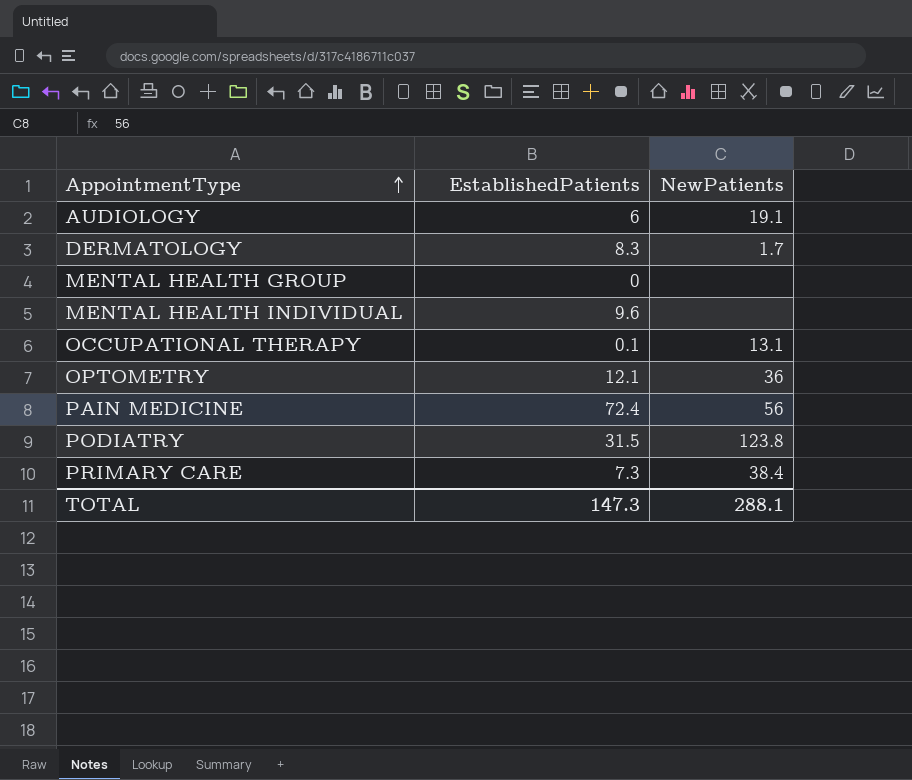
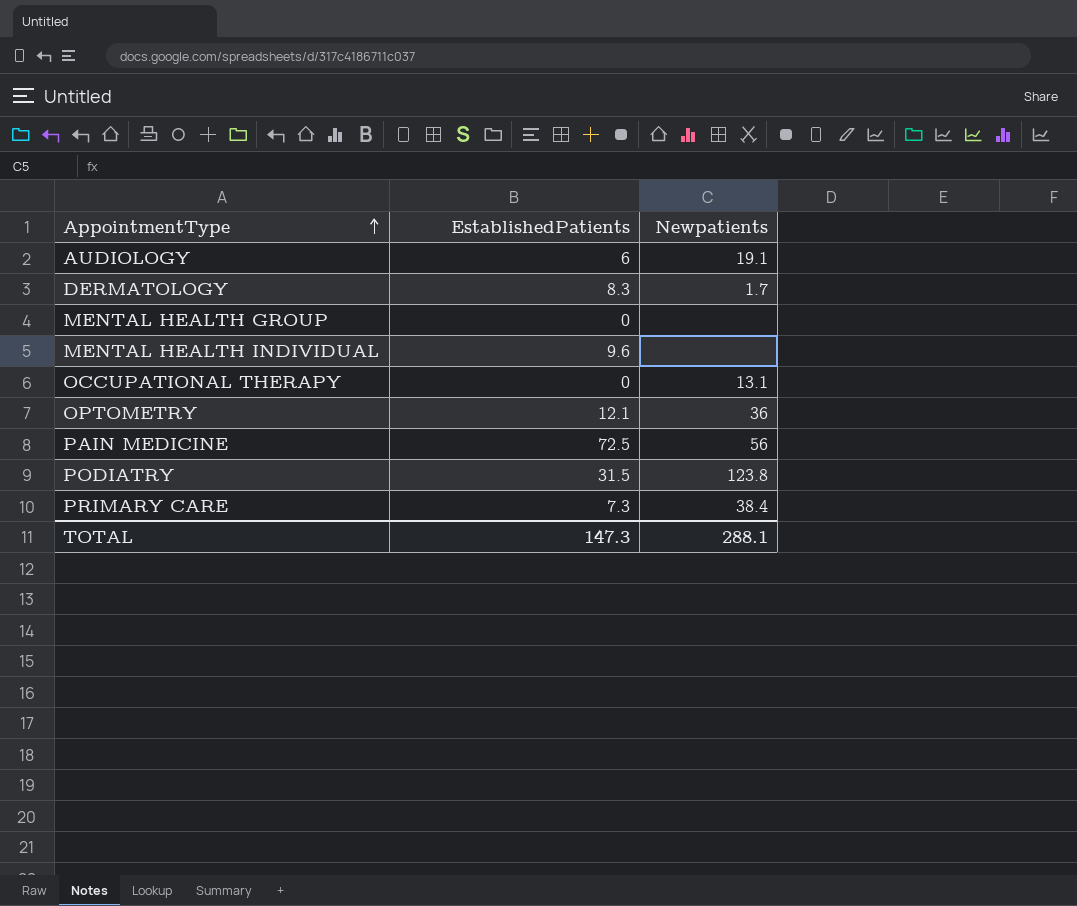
column name: NewPatients -> Newpatients
OCCUPATIONAL THERAPY | EstablishedPatients: 0.1 -> 0
PAIN MEDICINE | EstablishedPatients: 72.4 -> 72.5

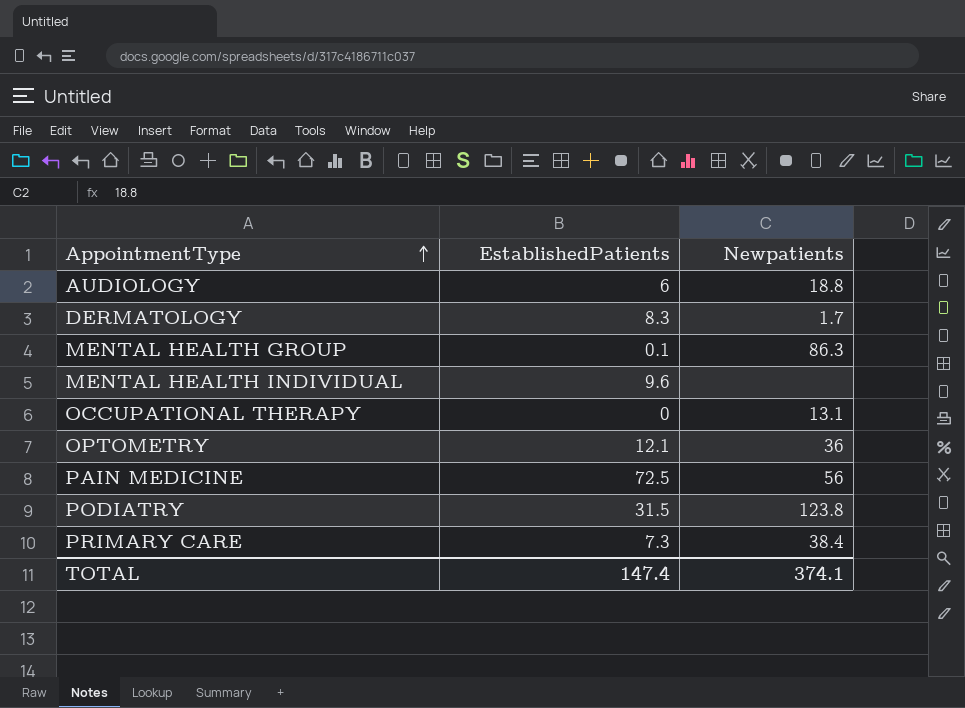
AUDIOLOGY | Newpatients: 19.1 -> 18.8
MENTAL HEALTH GROUP | EstablishedPatients: 0 -> 0.1
MENTAL HEALTH GROUP | Newpatients: none -> 86.3
TOTAL | EstablishedPatients: 147.3 -> 147.4
TOTAL | Newpatients: 288.1 -> 374.1

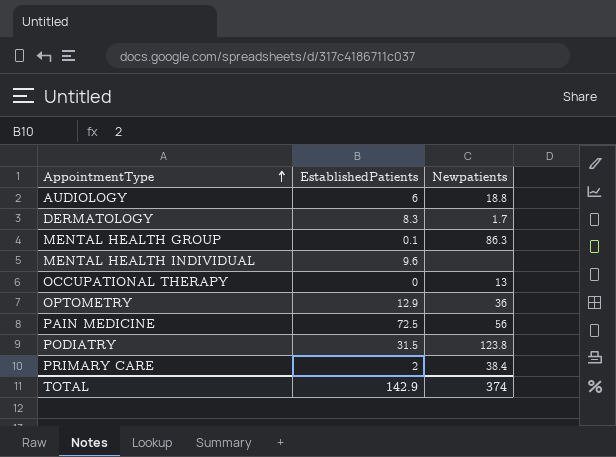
OCCUPATIONAL THERAPY | Newpatients: 13.1 -> 13
OPTOMETRY | EstablishedPatients: 12.1 -> 12.9
PRIMARY CARE | EstablishedPatients: 7.3 -> 2
TOTAL | EstablishedPatients: 147.4 -> 142.9
TOTAL | Newpatients: 374.1 -> 374

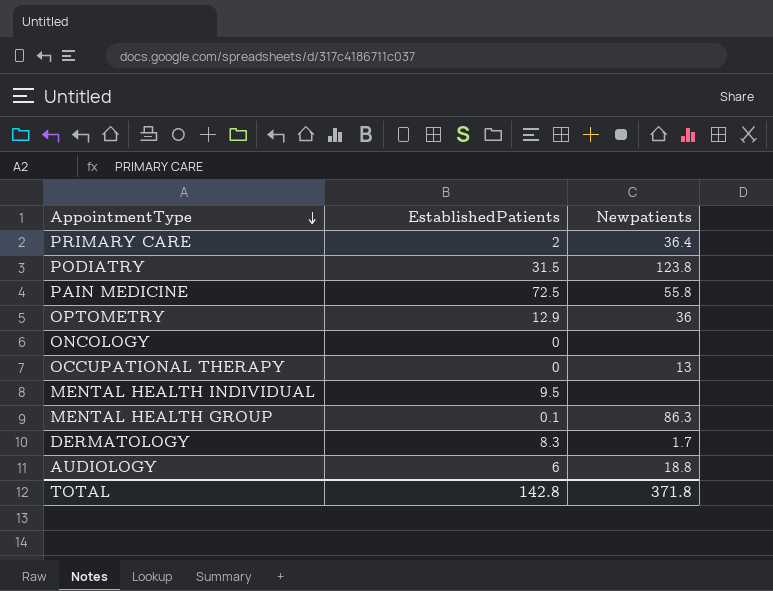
row order: AppointmentType ascending -> AppointmentType descending
PRIMARY CARE | Newpatients: 38.4 -> 36.4
PAIN MEDICINE | Newpatients: 56 -> 55.8
row ONCOLOGY: none -> 0 | none
MENTAL HEALTH INDIVIDUAL | EstablishedPatients: 9.6 -> 9.5
TOTAL | EstablishedPatients: 142.9 -> 142.8
TOTAL | Newpatients: 374 -> 371.8

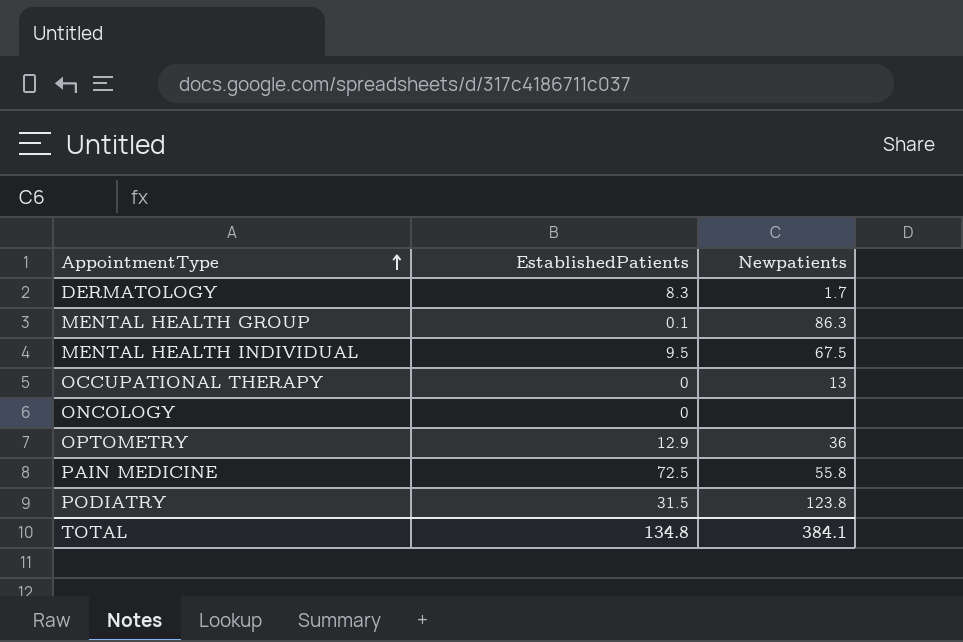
row order: AppointmentType descending -> AppointmentType ascending
row PRIMARY CARE: 2 | 36.4 -> none
row AUDIOLOGY: 6 | 18.8 -> none
MENTAL HEALTH INDIVIDUAL | Newpatients: none -> 67.5
TOTAL | EstablishedPatients: 142.8 -> 134.8
TOTAL | Newpatients: 371.8 -> 384.1

